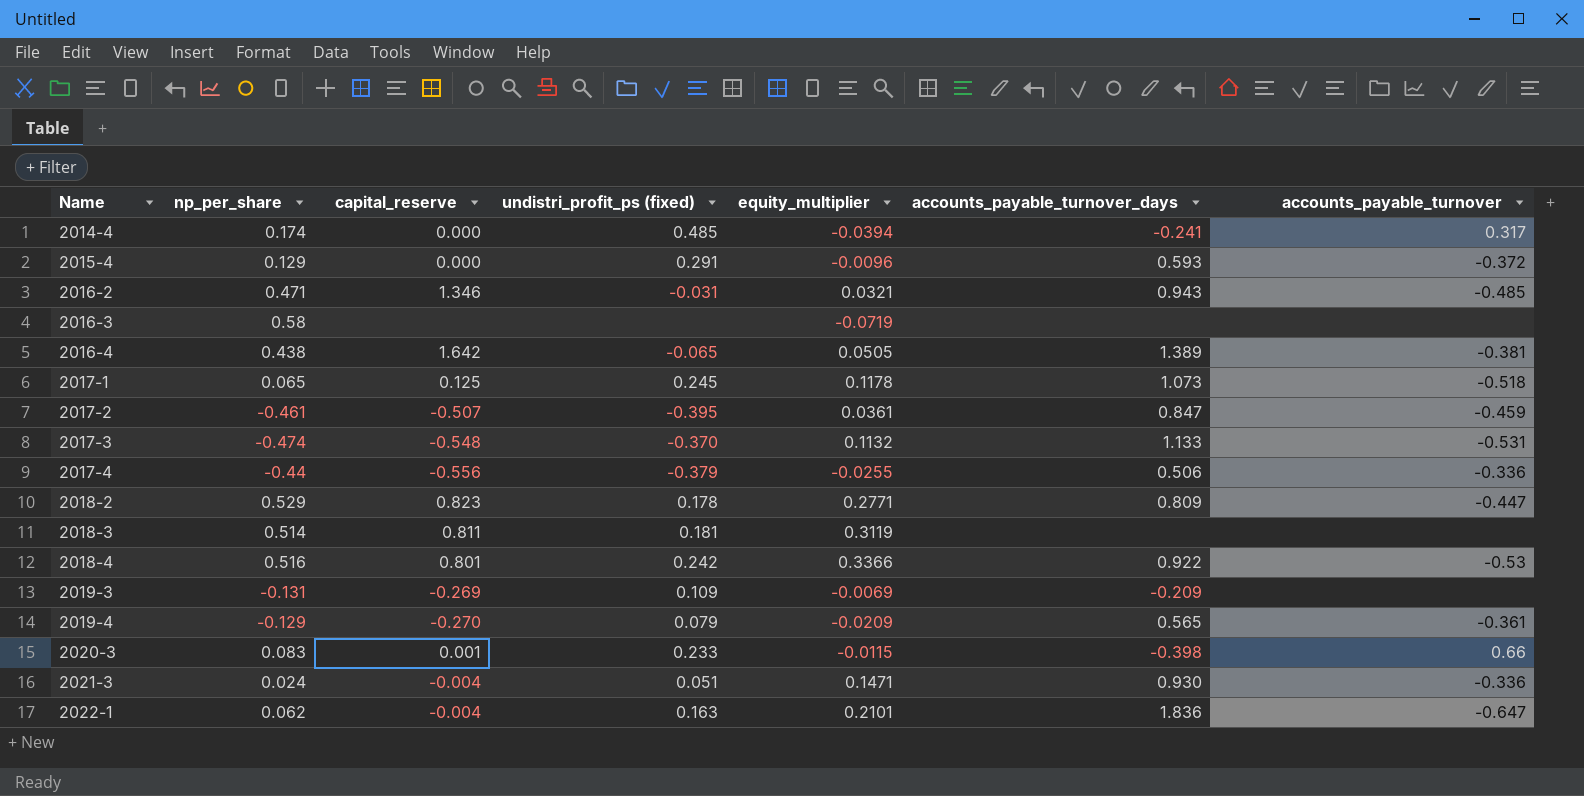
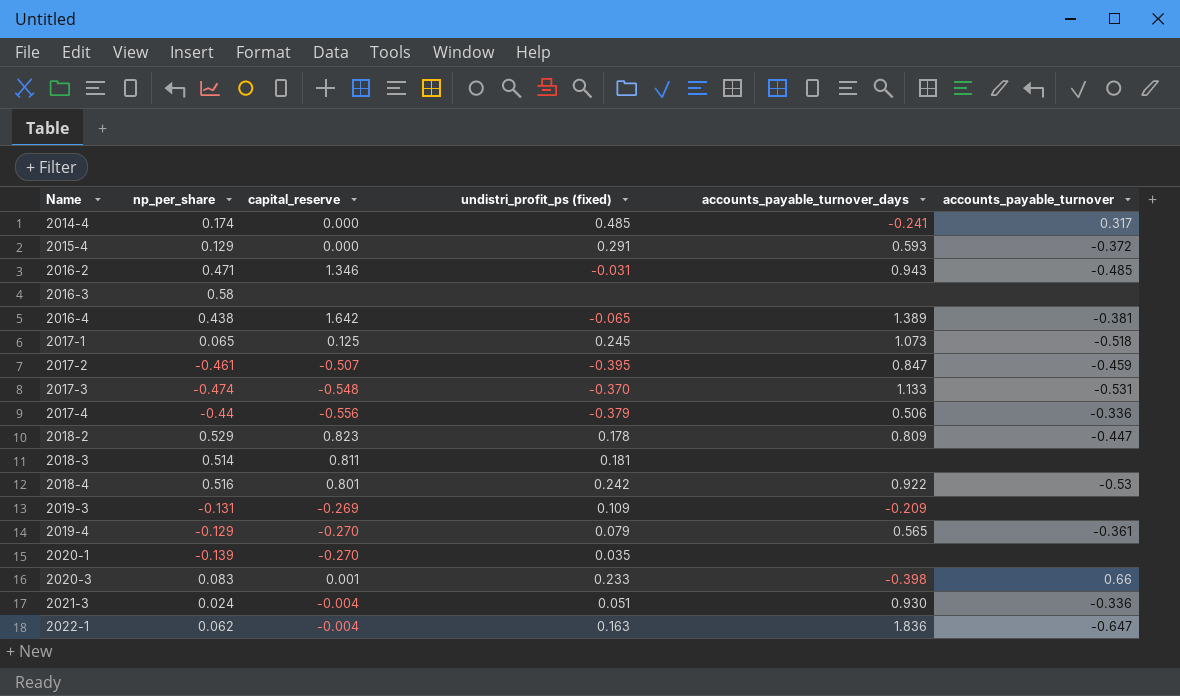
column equity_multiplier | position: 5 -> none
row 2020-1: none -> -0.139 | -0.270 | 0.035 | none | none

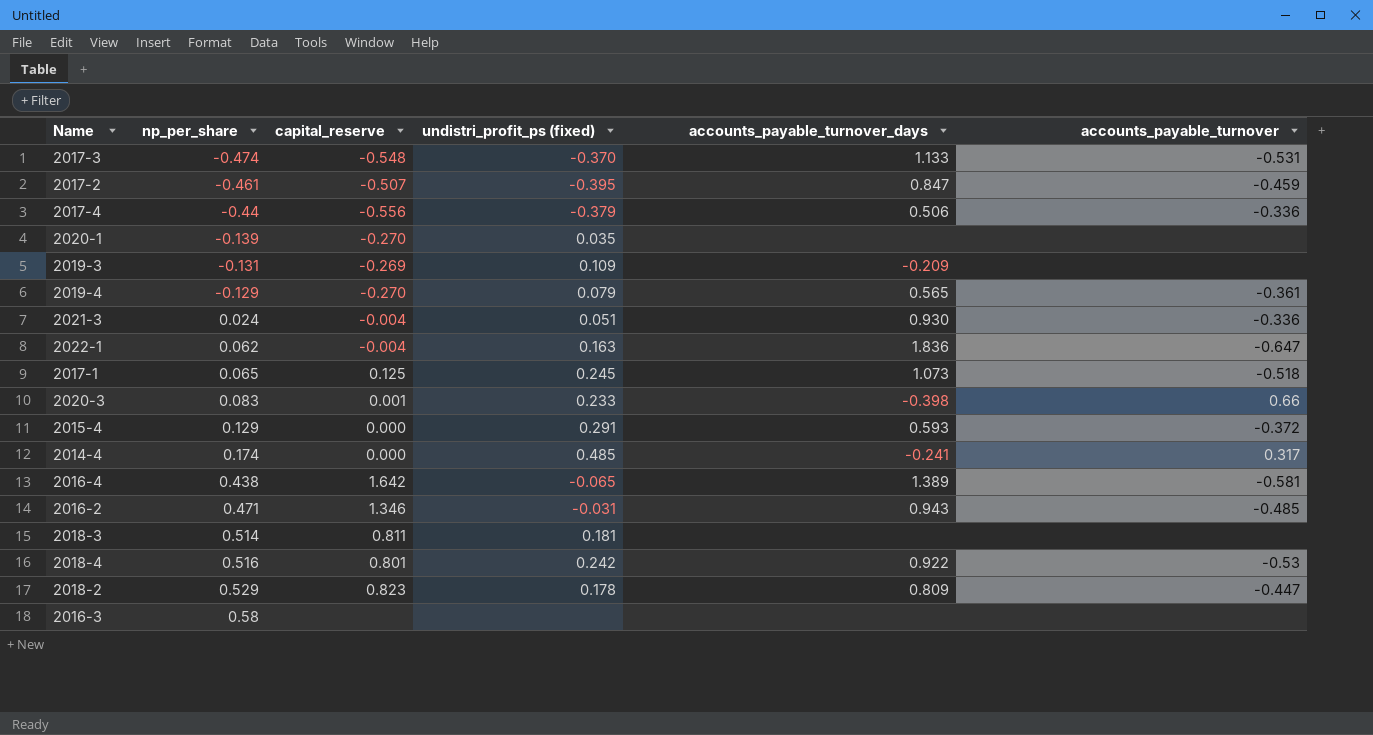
row order: Name ascending -> np_per_share ascending
2016-4 | accounts_payable_turnover: -0.381 -> -0.581

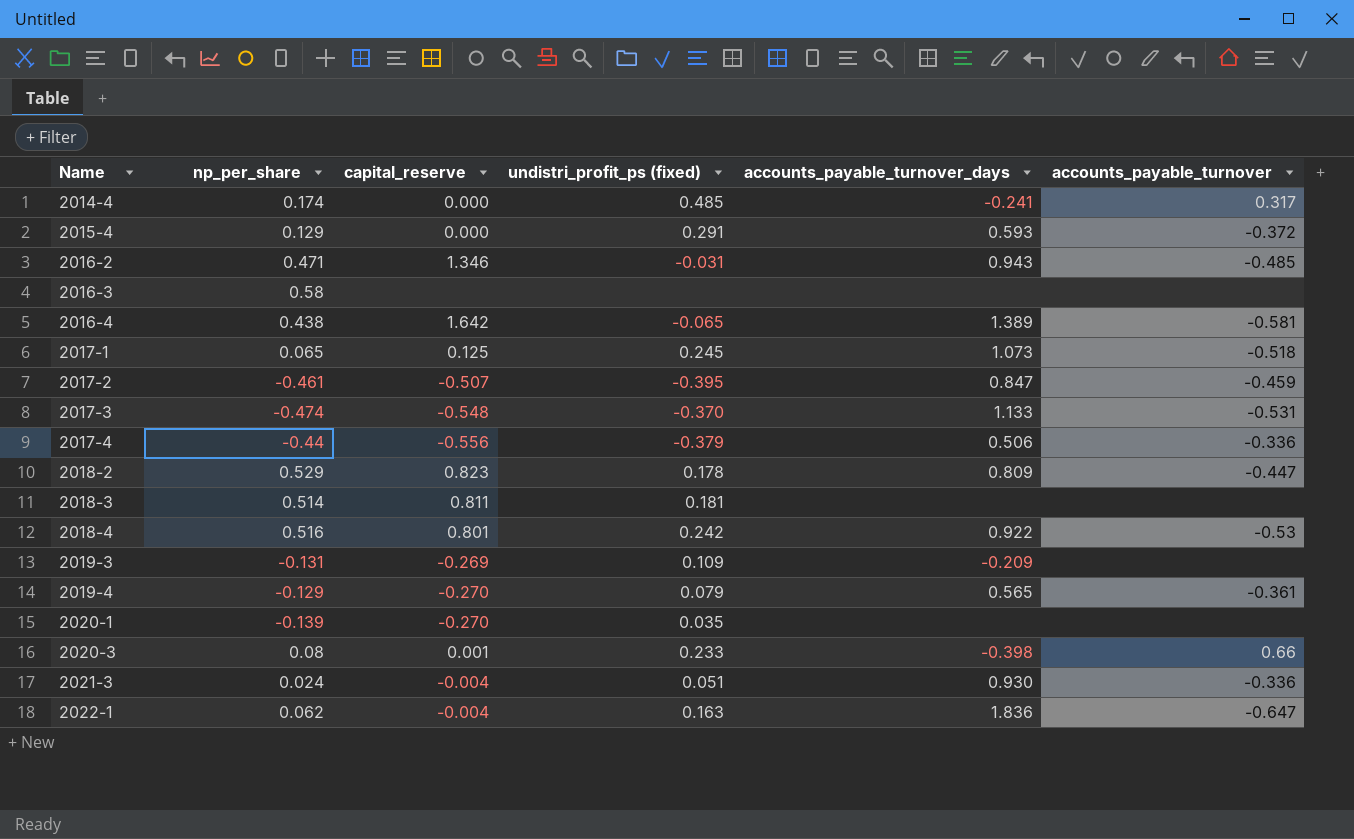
row order: np_per_share ascending -> Name ascending
2020-3 | np_per_share: 0.083 -> 0.08

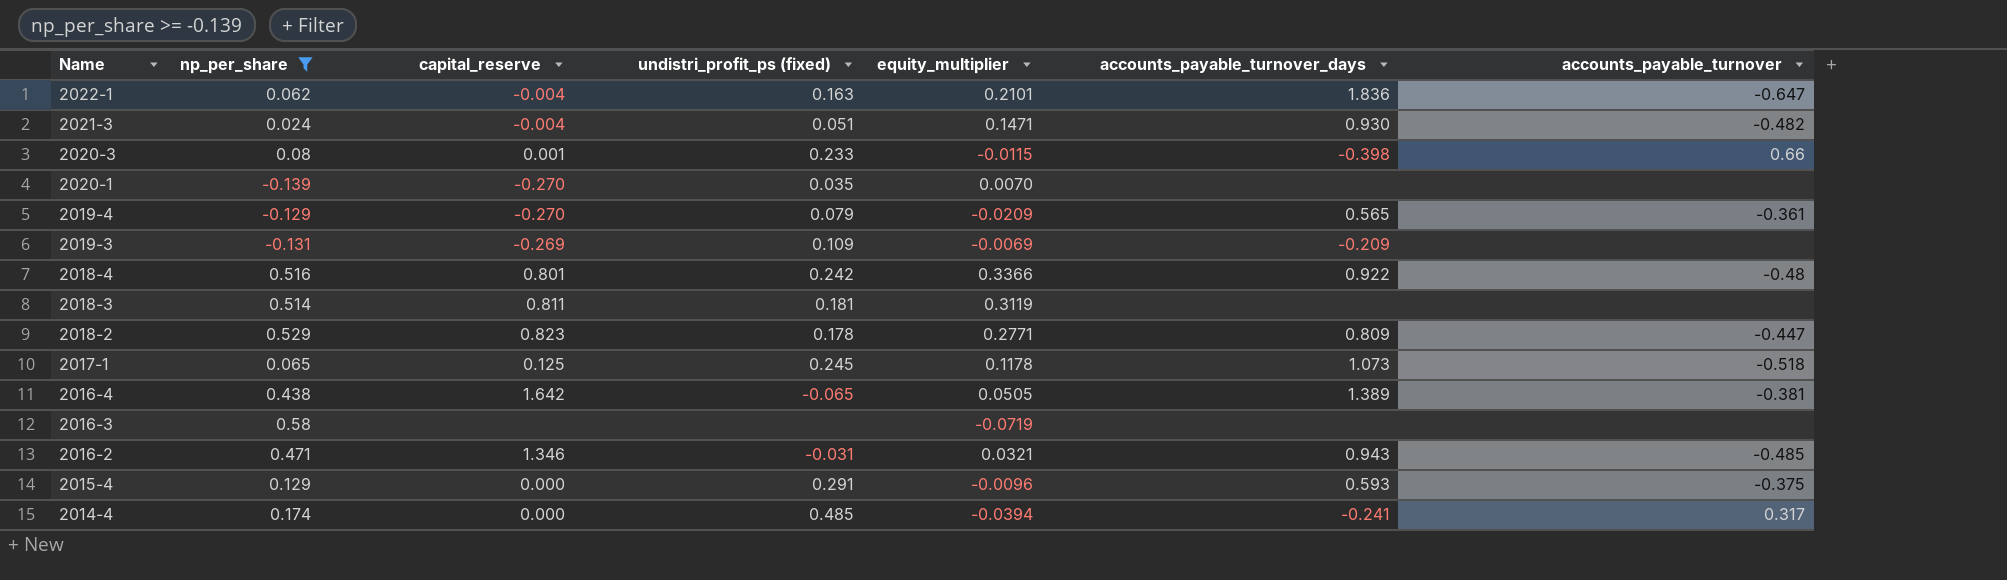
filter: none -> np_per_share >= -0.139
row order: Name ascending -> Name descending
column equity_multiplier | position: none -> 5
2021-3 | accounts_payable_turnover: -0.336 -> -0.482
2018-4 | accounts_payable_turnover: -0.53 -> -0.48
2016-4 | accounts_payable_turnover: -0.581 -> -0.381
2015-4 | accounts_payable_turnover: -0.372 -> -0.375

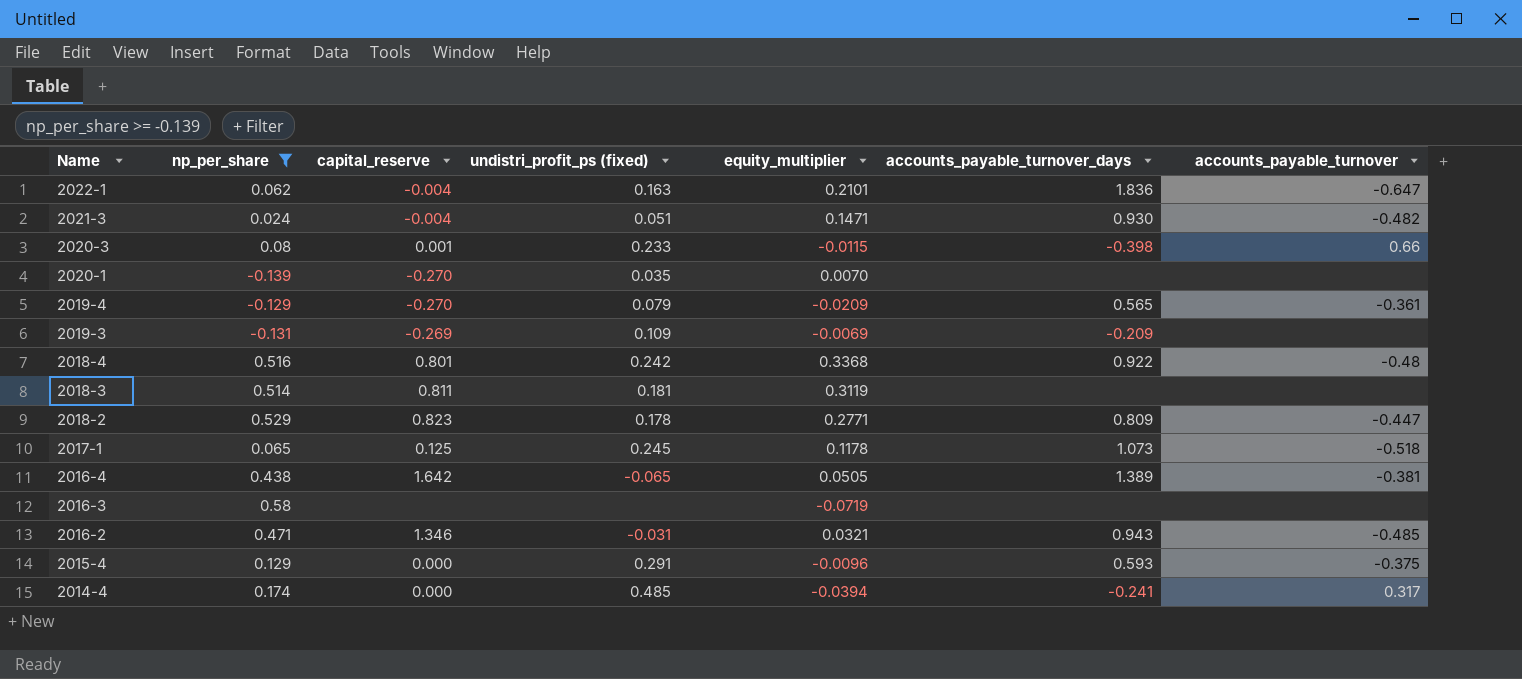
2018-4 | equity_multiplier: 0.3366 -> 0.3368

